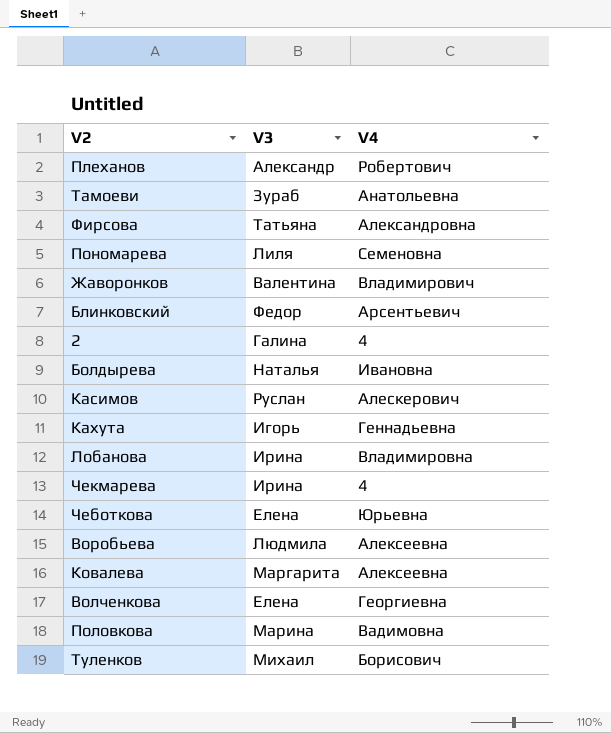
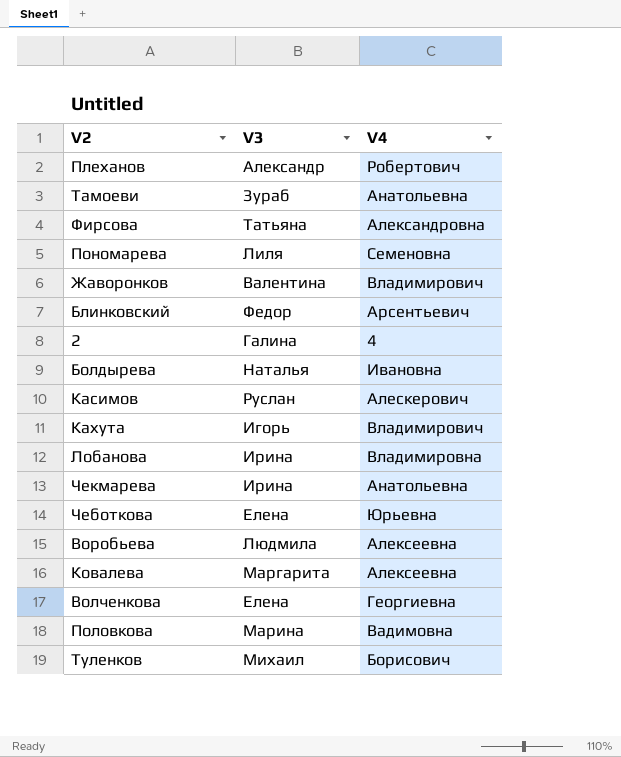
Кахута | V4: Геннадьевна -> Владимирович
Чекмарева | V4: 4 -> Анатольевна

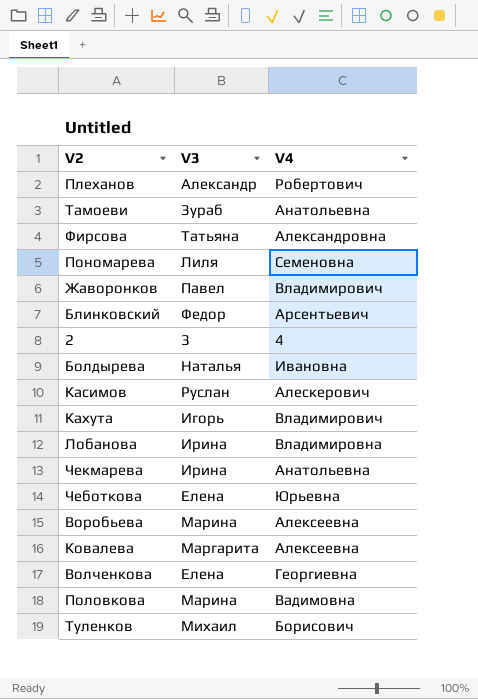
Жаворонков | V3: Валентина -> Павел
2 | V3: Галина -> 3
Воробьева | V3: Людмила -> Марина

